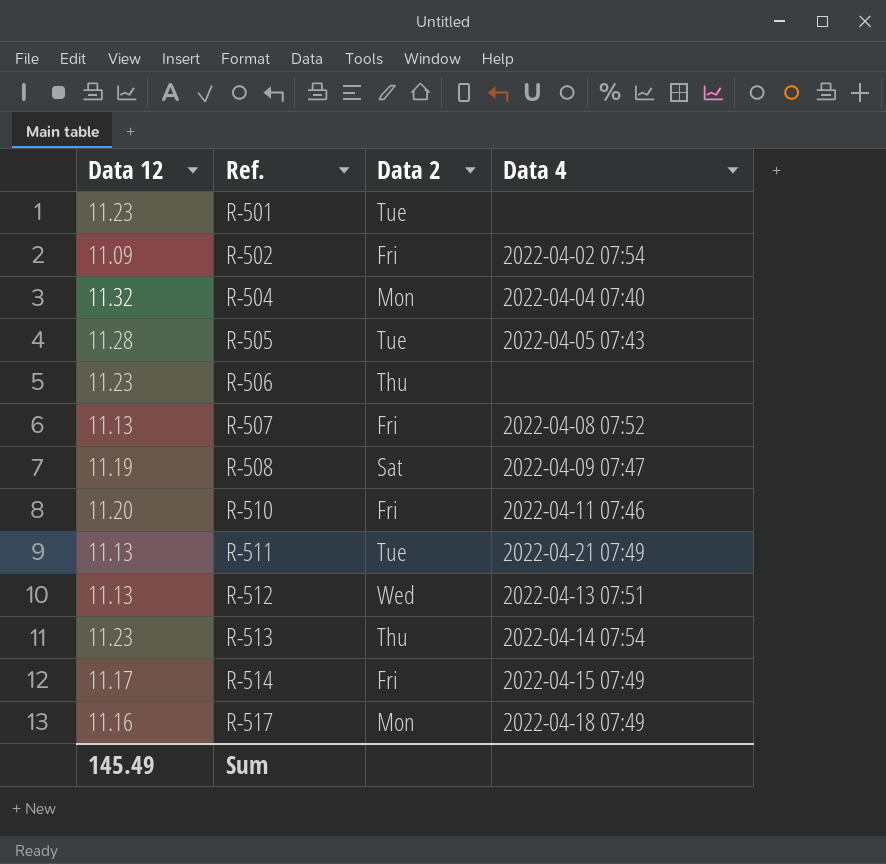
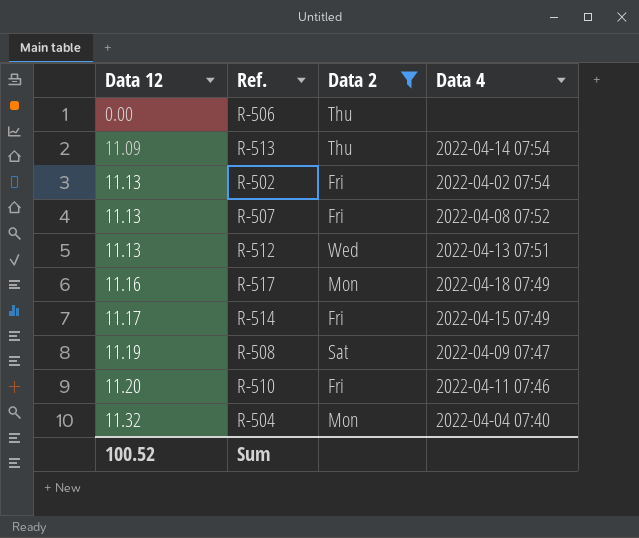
filter: none -> Data 2 != Tue
row order: Ref. ascending -> Data 12 ascending
R-506 | Data 12: 11.23 -> 0.00
R-513 | Data 12: 11.23 -> 11.09
R-502 | Data 12: 11.09 -> 11.13
Sum | Data 12: 145.49 -> 100.52

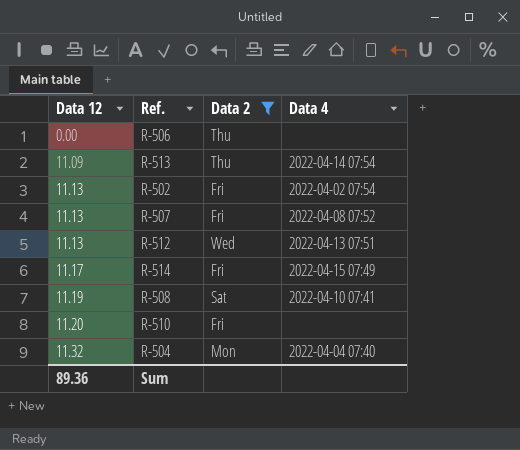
row R-517: 11.16 | Mon | 2022-04-18 07:49 -> none
R-508 | Data 4: 2022-04-09 07:47 -> 2022-04-10 07:41
R-510 | Data 4: 2022-04-11 07:46 -> none
Sum | Data 12: 100.52 -> 89.36

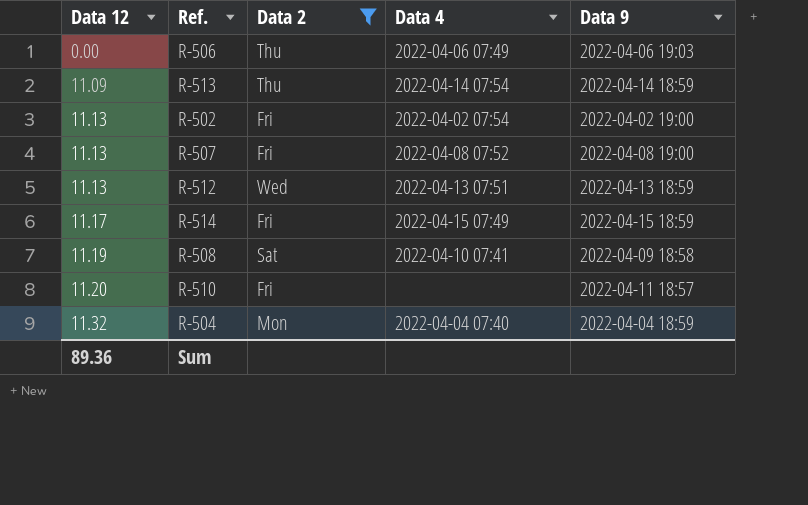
column Data 9 | position: none -> 5
R-506 | Data 4: none -> 2022-04-06 07:49

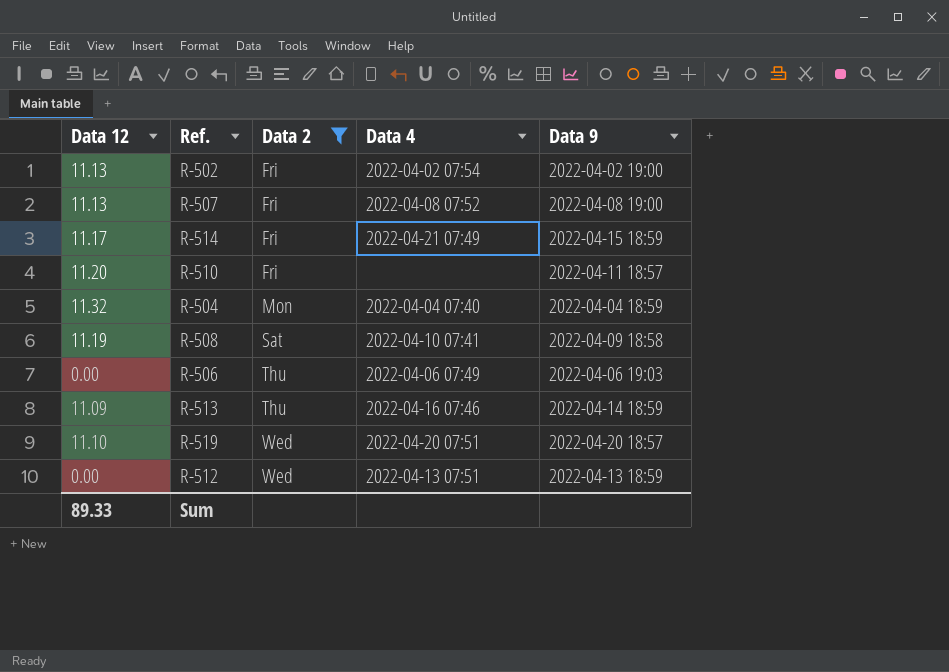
row order: Data 12 ascending -> Data 2 ascending
R-514 | Data 4: 2022-04-15 07:49 -> 2022-04-21 07:49
R-513 | Data 4: 2022-04-14 07:54 -> 2022-04-16 07:46
row R-519: none -> 11.10 | Wed | 2022-04-20 07:51 | 2022-04-20 18:57
R-512 | Data 12: 11.13 -> 0.00
Sum | Data 12: 89.36 -> 89.33

